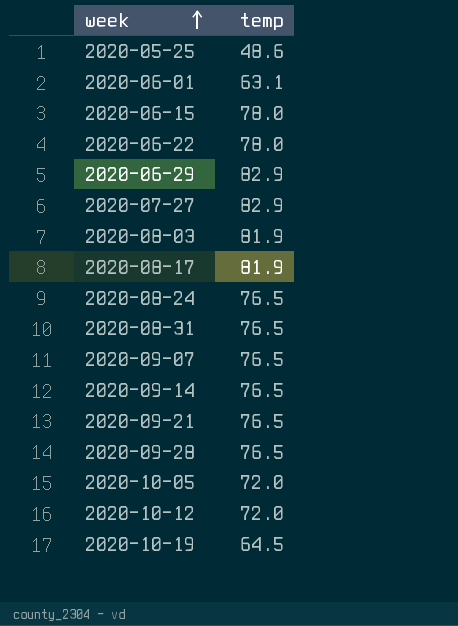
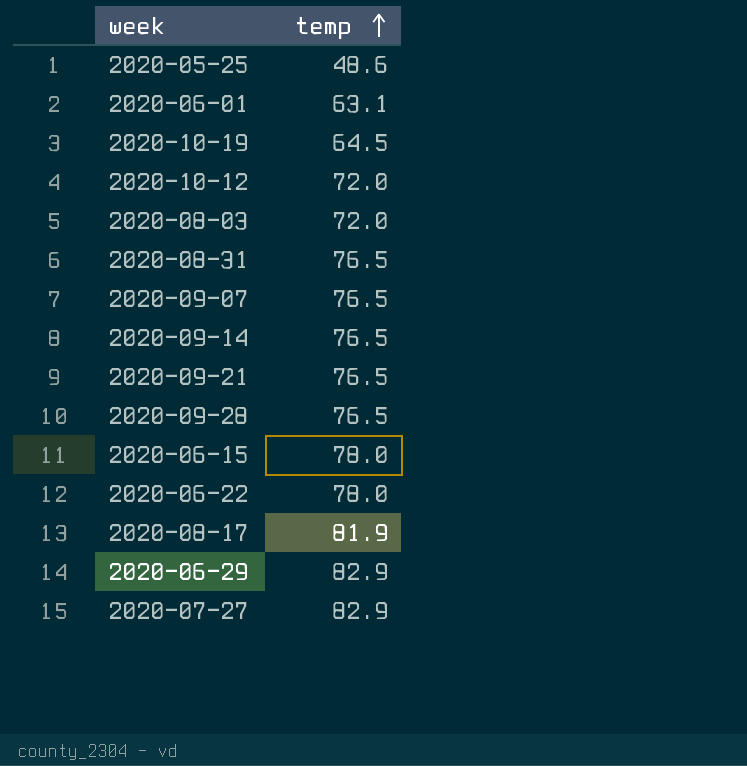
row order: week ascending -> temp ascending
row 2020-08-24: 76.5 -> none
row 2020-10-05: 72.0 -> none
2020-08-03 | temp: 81.9 -> 72.0

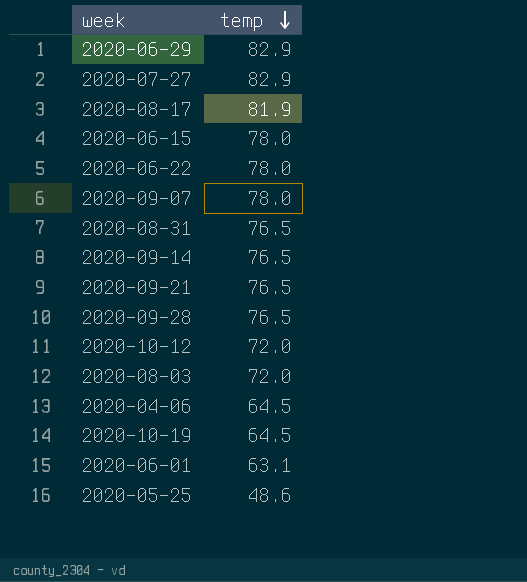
row order: temp ascending -> temp descending
2020-09-07 | temp: 76.5 -> 78.0
row 2020-04-06: none -> 64.5

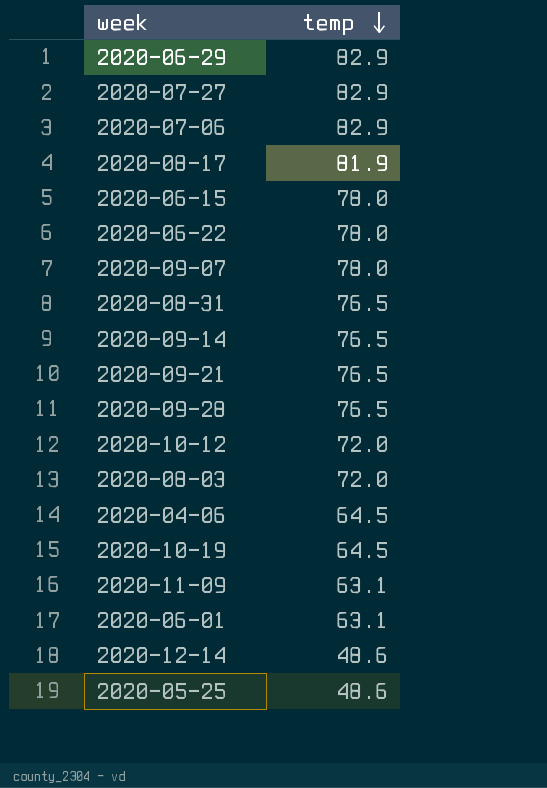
row 2020-07-06: none -> 82.9
row 2020-11-09: none -> 63.1
row 2020-12-14: none -> 48.6

